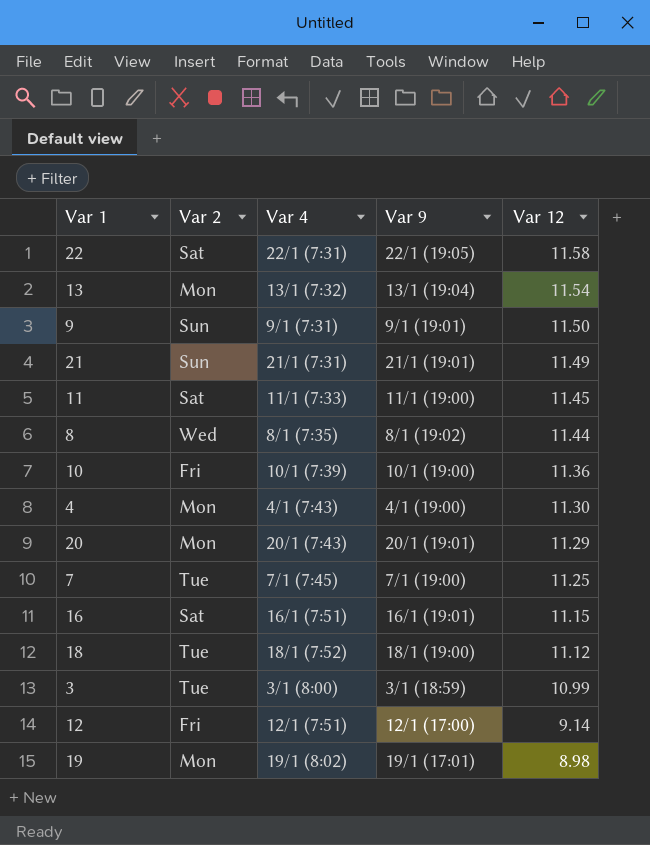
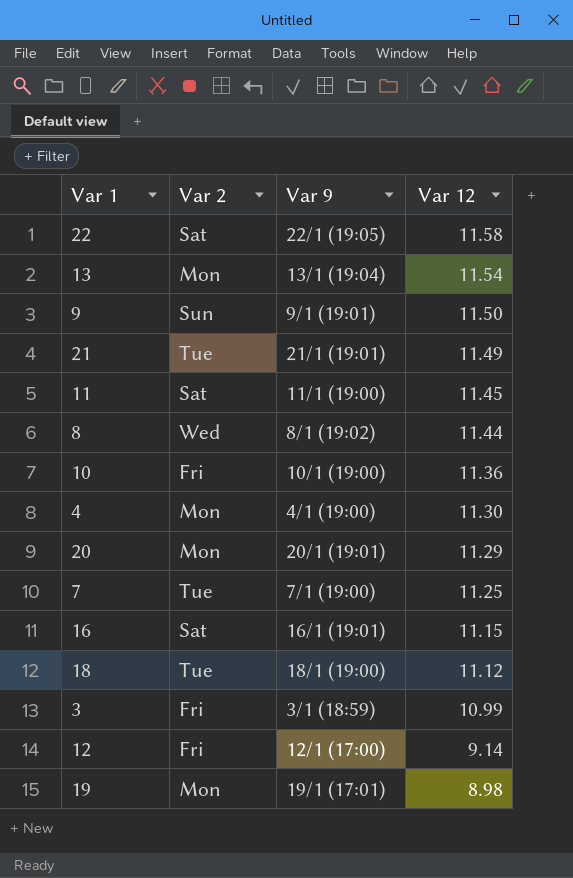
column Var 4 | position: 3 -> none
21 | Var 2: Sun -> Tue
3 | Var 2: Tue -> Fri

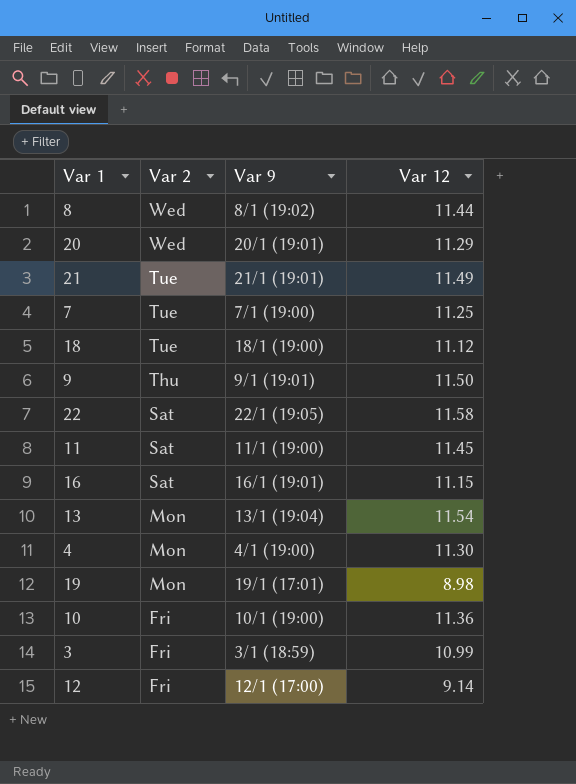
row order: Var 12 descending -> Var 2 descending
20 | Var 2: Mon -> Wed
9 | Var 2: Sun -> Thu

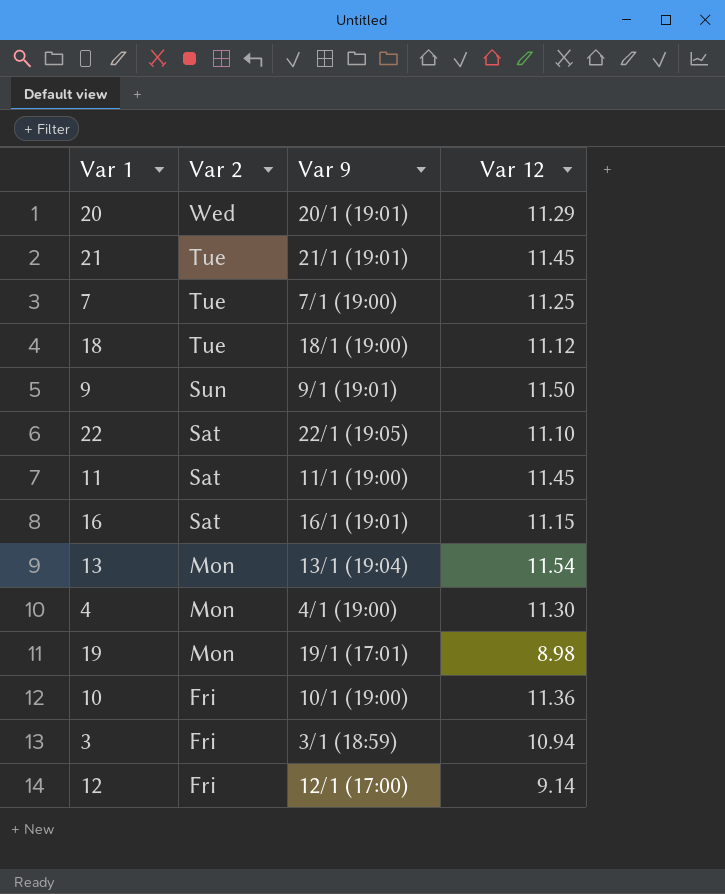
row 8: Wed | 8/1 (19:02) | 11.44 -> none
21 | Var 12: 11.49 -> 11.45
9 | Var 2: Thu -> Sun
22 | Var 12: 11.58 -> 11.10
3 | Var 12: 10.99 -> 10.94

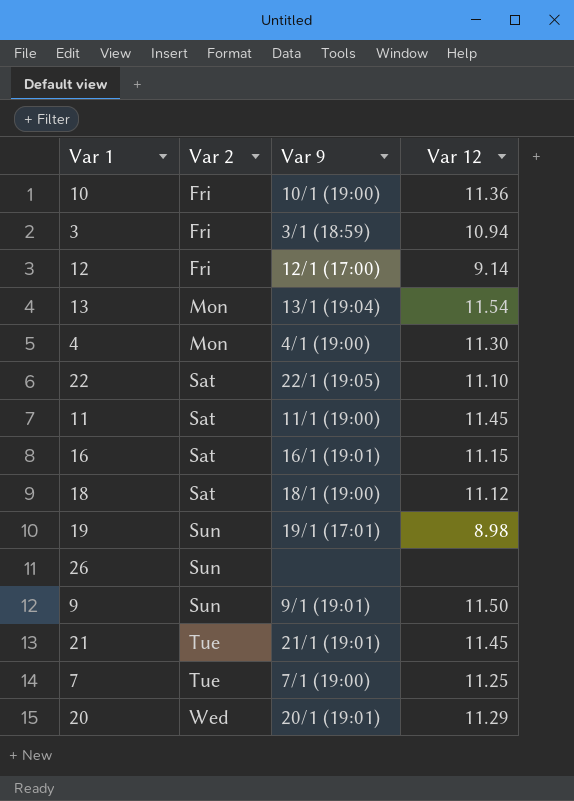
row order: Var 2 descending -> Var 2 ascending
18 | Var 2: Tue -> Sat
19 | Var 2: Mon -> Sun
row 26: none -> Sun | none | none

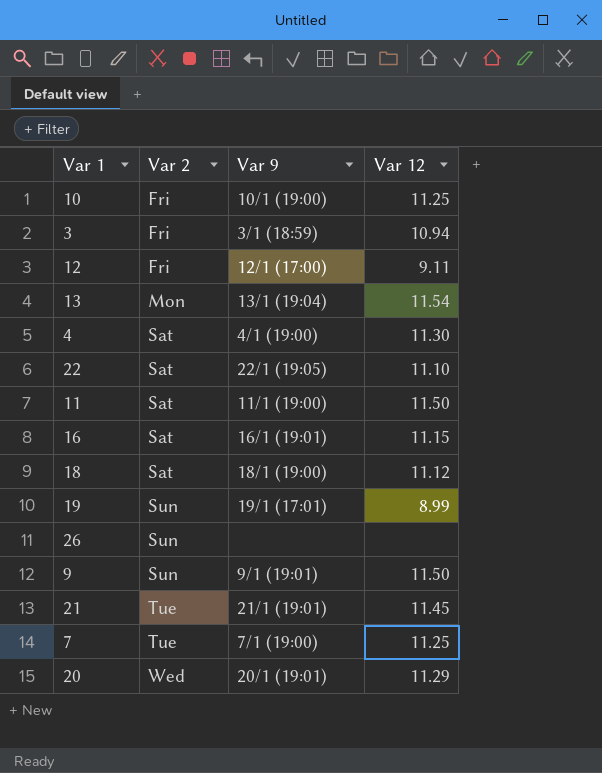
10 | Var 12: 11.36 -> 11.25
12 | Var 12: 9.14 -> 9.11
4 | Var 2: Mon -> Sat
11 | Var 12: 11.45 -> 11.50
19 | Var 12: 8.98 -> 8.99

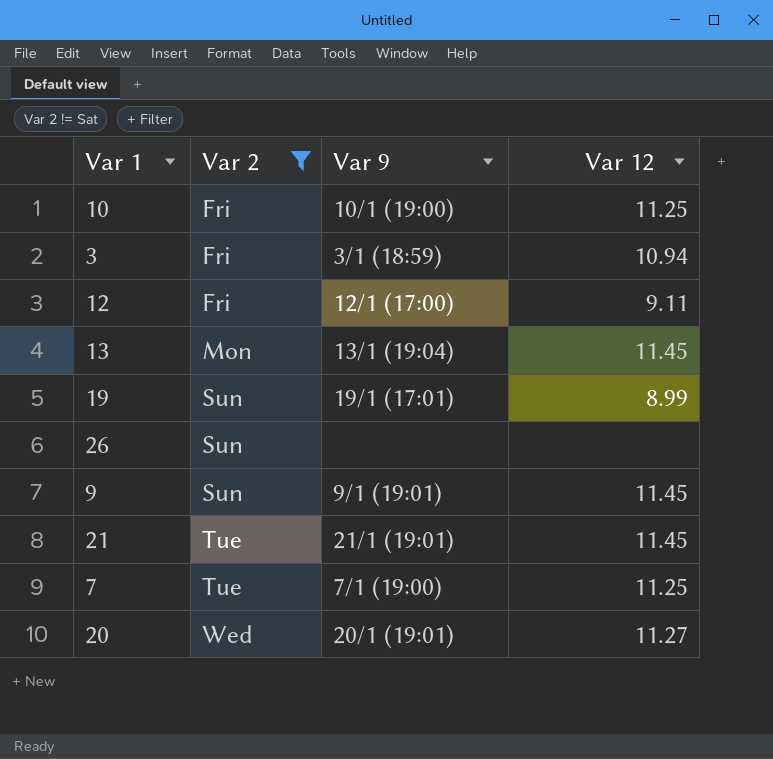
filter: none -> Var 2 != Sat
13 | Var 12: 11.54 -> 11.45
9 | Var 12: 11.50 -> 11.45
20 | Var 12: 11.29 -> 11.27

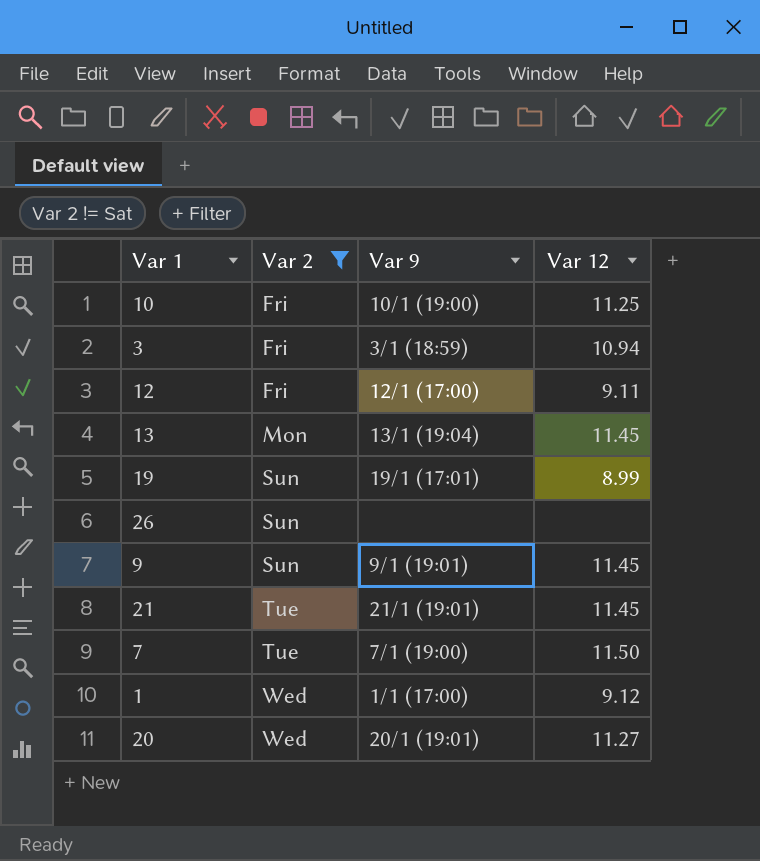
7 | Var 12: 11.25 -> 11.50
row 1: none -> Wed | 1/1 (17:00) | 9.12

